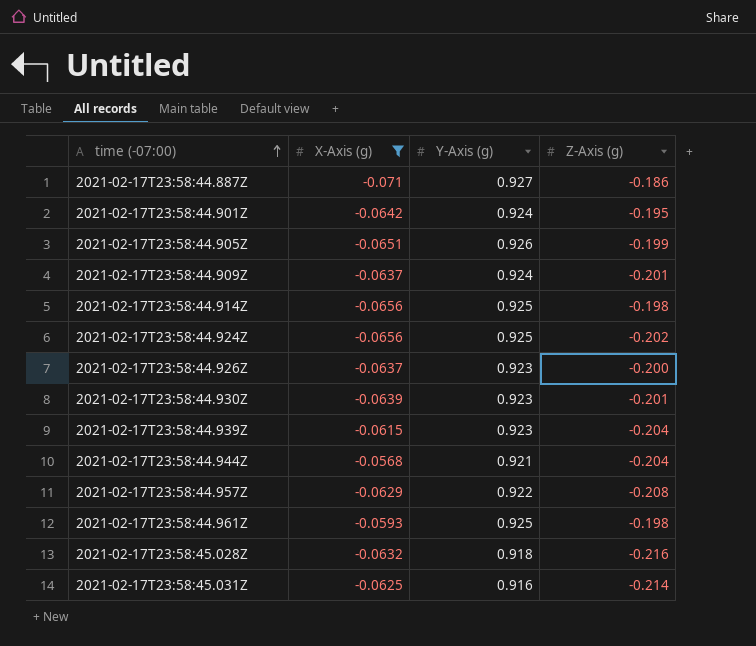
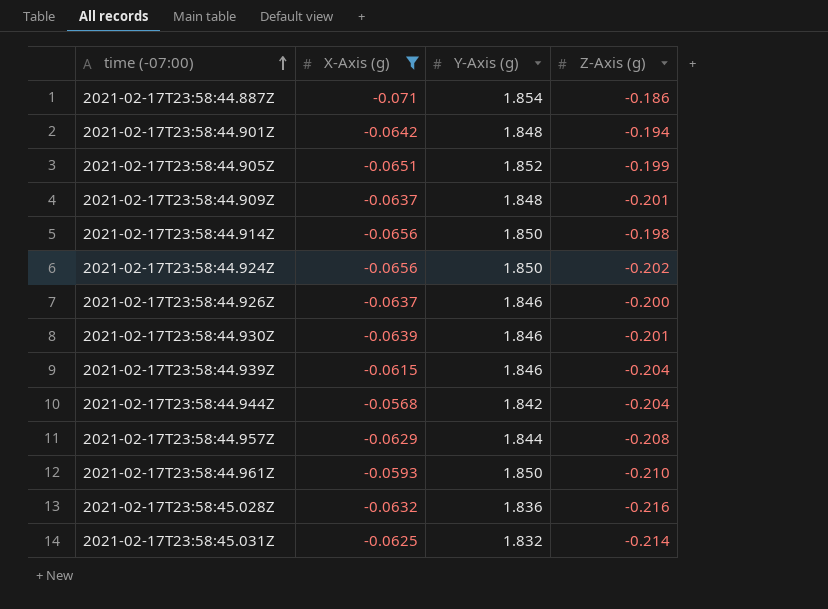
2021-02-17T23:58:44.887Z | Y-Axis (g): 0.927 -> 1.854
2021-02-17T23:58:44.901Z | Y-Axis (g): 0.924 -> 1.848
2021-02-17T23:58:44.901Z | Z-Axis (g): -0.195 -> -0.194
2021-02-17T23:58:44.905Z | Y-Axis (g): 0.926 -> 1.852
2021-02-17T23:58:44.909Z | Y-Axis (g): 0.924 -> 1.848
2021-02-17T23:58:44.914Z | Y-Axis (g): 0.925 -> 1.850
2021-02-17T23:58:44.924Z | Y-Axis (g): 0.925 -> 1.850
2021-02-17T23:58:44.926Z | Y-Axis (g): 0.923 -> 1.846
2021-02-17T23:58:44.930Z | Y-Axis (g): 0.923 -> 1.846
2021-02-17T23:58:44.939Z | Y-Axis (g): 0.923 -> 1.846
2021-02-17T23:58:44.944Z | Y-Axis (g): 0.921 -> 1.842
2021-02-17T23:58:44.957Z | Y-Axis (g): 0.922 -> 1.844
2021-02-17T23:58:44.961Z | Y-Axis (g): 0.925 -> 1.850
2021-02-17T23:58:44.961Z | Z-Axis (g): -0.198 -> -0.210
2021-02-17T23:58:45.028Z | Y-Axis (g): 0.918 -> 1.836
2021-02-17T23:58:45.031Z | Y-Axis (g): 0.916 -> 1.832

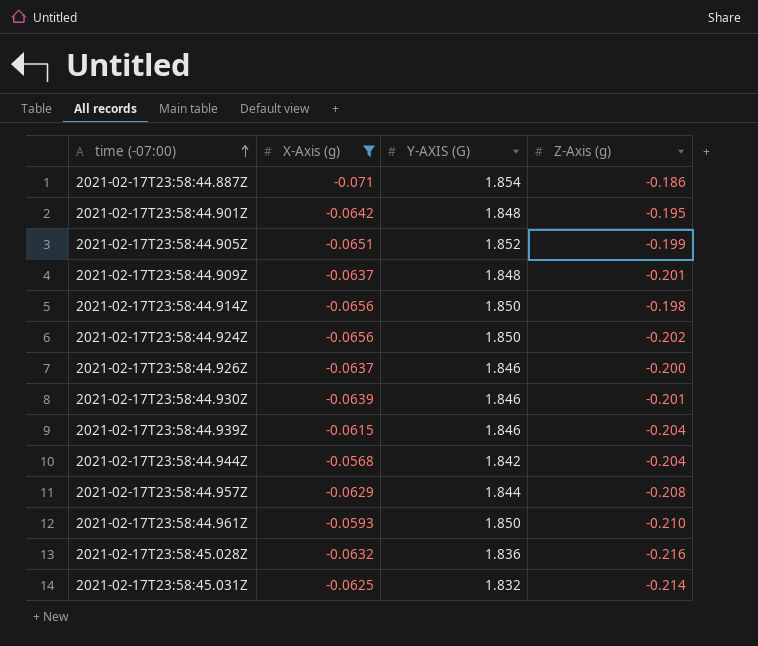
column name: Y-Axis (g) -> Y-AXIS (G)
2021-02-17T23:58:44.901Z | Z-Axis (g): -0.194 -> -0.195

